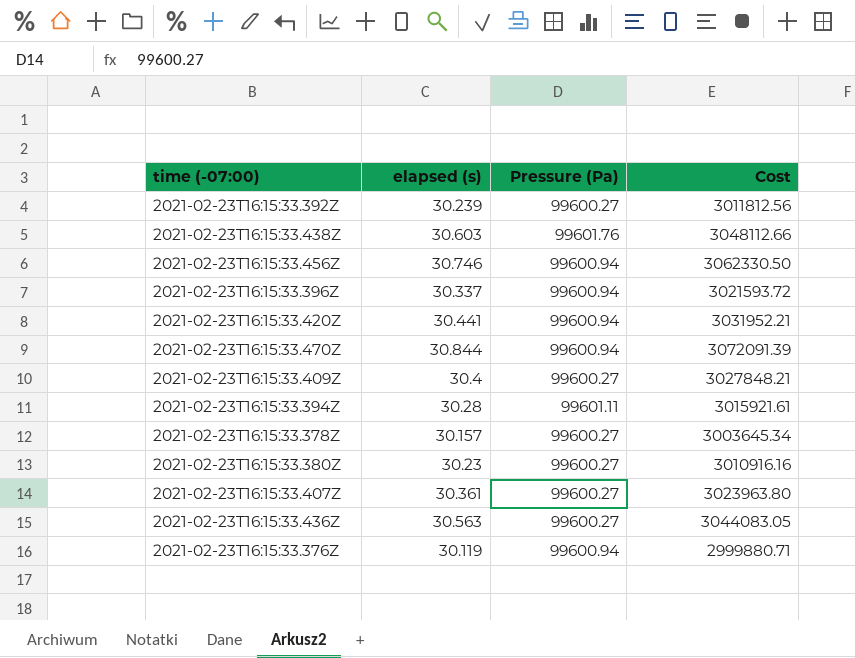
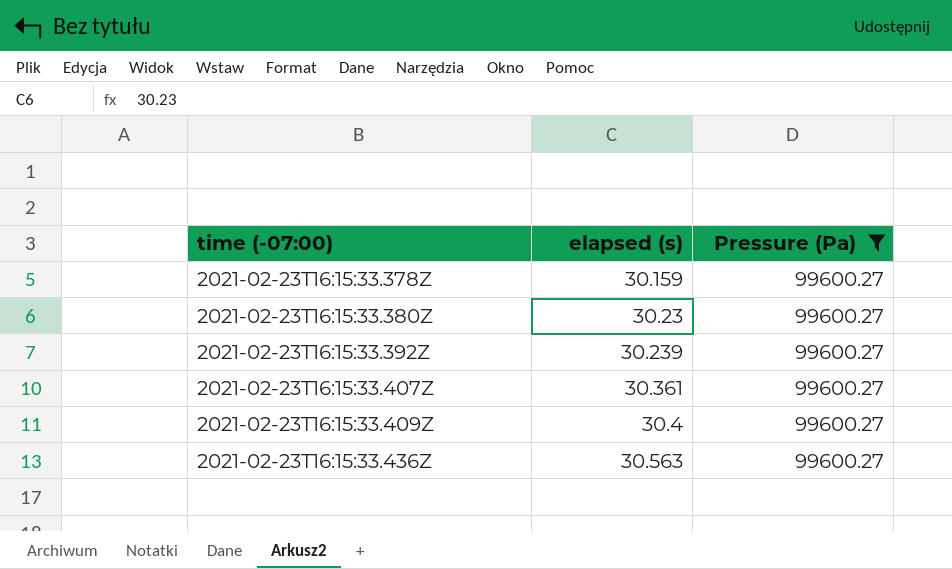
filter: none -> Pressure (Pa) = 99600.27
row order: none -> time (-07:00) ascending
column Cost | formula: [elapsed (s)] * [Pressure (Pa)] -> none
2021-02-23T16:15:33.378Z | elapsed (s): 30.157 -> 30.159

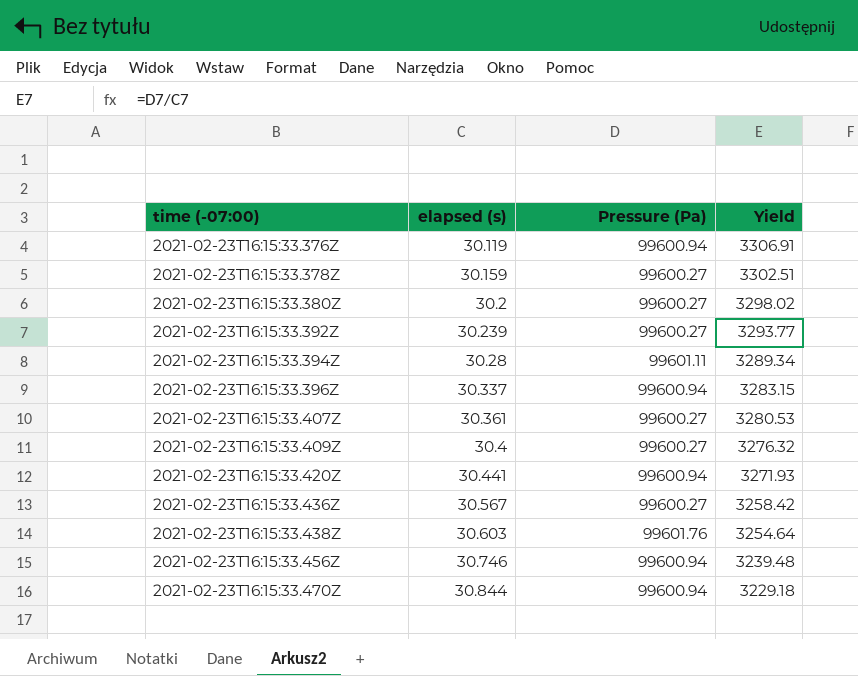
filter: Pressure (Pa) = 99600.27 -> none
column Yield | formula: none -> [Pressure (Pa)] / [elapsed (s)]
2021-02-23T16:15:33.380Z | elapsed (s): 30.23 -> 30.2
2021-02-23T16:15:33.436Z | elapsed (s): 30.563 -> 30.567

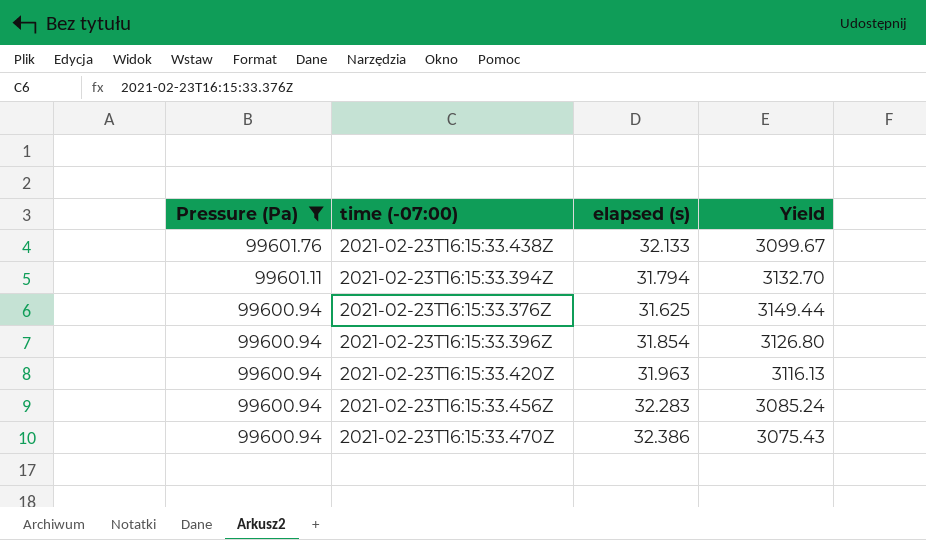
filter: none -> Pressure (Pa) != 99600.27
row order: time (-07:00) ascending -> Pressure (Pa) descending
column Pressure (Pa) | position: 3 -> 1
2021-02-23T16:15:33.438Z | elapsed (s): 30.603 -> 32.133
2021-02-23T16:15:33.438Z | Yield: 3254.64 -> 3099.67
2021-02-23T16:15:33.394Z | elapsed (s): 30.28 -> 31.794
2021-02-23T16:15:33.394Z | Yield: 3289.34 -> 3132.70
2021-02-23T16:15:33.376Z | elapsed (s): 30.119 -> 31.625
2021-02-23T16:15:33.376Z | Yield: 3306.91 -> 3149.44
2021-02-23T16:15:33.396Z | elapsed (s): 30.337 -> 31.854
2021-02-23T16:15:33.396Z | Yield: 3283.15 -> 3126.80
2021-02-23T16:15:33.420Z | elapsed (s): 30.441 -> 31.963
2021-02-23T16:15:33.420Z | Yield: 3271.93 -> 3116.13
2021-02-23T16:15:33.456Z | elapsed (s): 30.746 -> 32.283
2021-02-23T16:15:33.456Z | Yield: 3239.48 -> 3085.24
2021-02-23T16:15:33.470Z | elapsed (s): 30.844 -> 32.386
2021-02-23T16:15:33.470Z | Yield: 3229.18 -> 3075.43

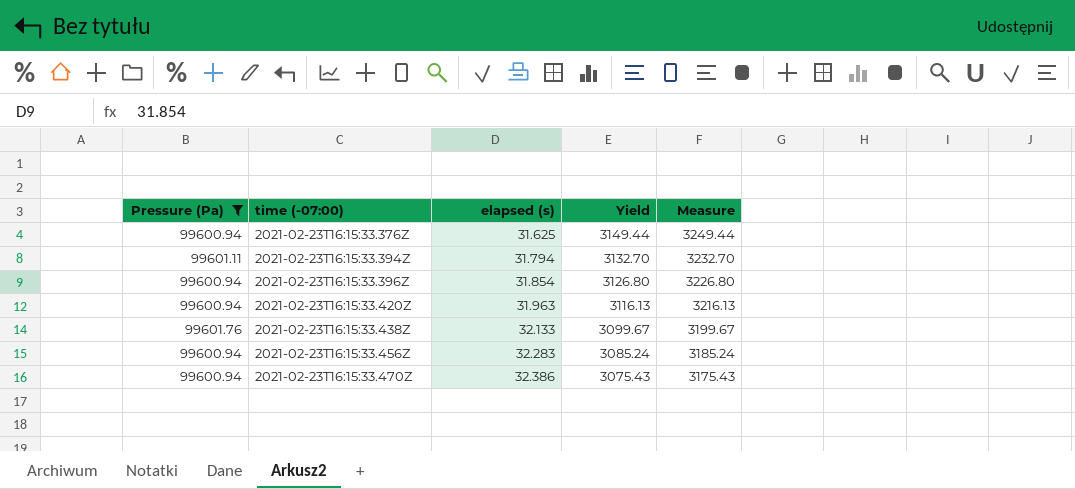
row order: Pressure (Pa) descending -> time (-07:00) ascending
column Measure | formula: none -> [Yield] + 100

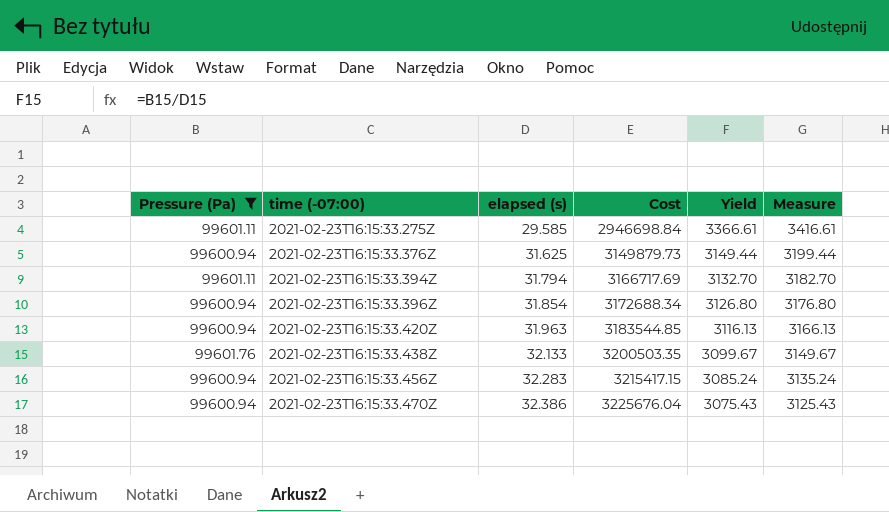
column Cost | formula: none -> [Pressure (Pa)] * [elapsed (s)]
column Measure | formula: [Yield] + 100 -> [Yield] + 50
row 2021-02-23T16:15:33.275Z: none -> 99601.11 | 29.585 | 2946698.84 | 3366.61 | 3416.61

